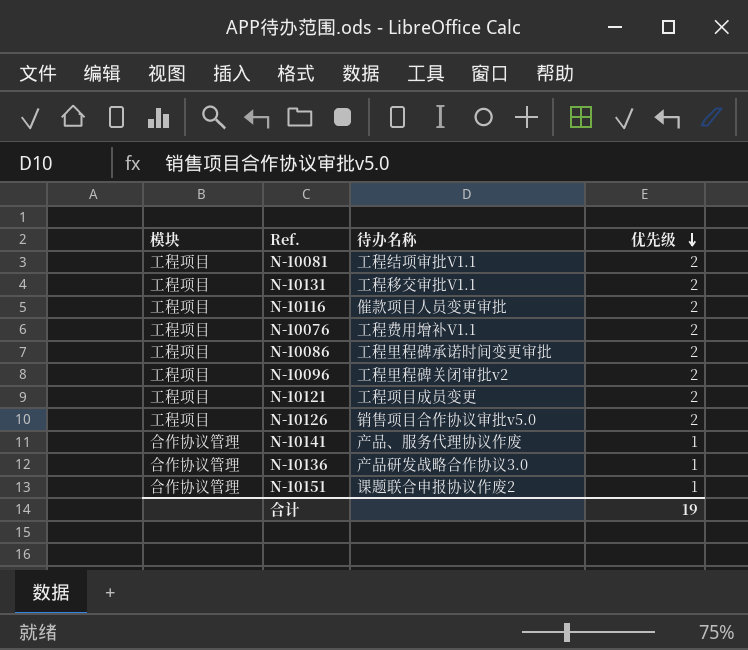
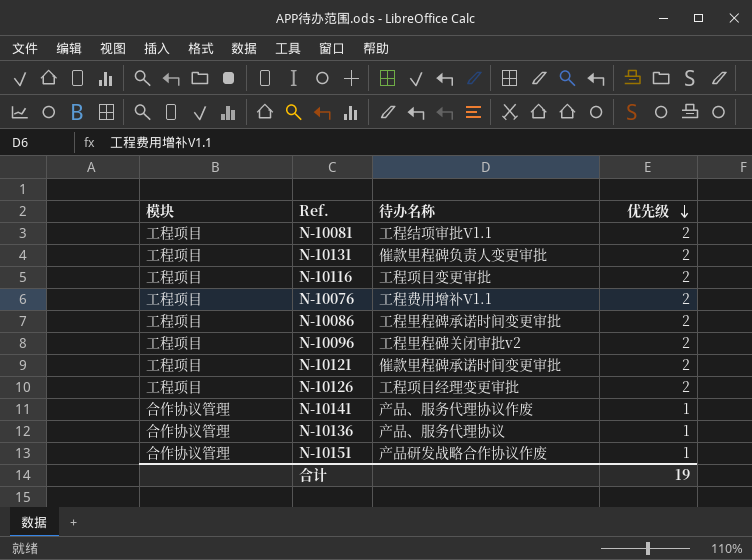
N-10131 | 待办名称: 工程移交审批V1.1 -> 催款里程碑负责人变更审批
N-10116 | 待办名称: 催款项目人员变更审批 -> 工程项目变更审批
N-10121 | 待办名称: 工程项目成员变更 -> 催款里程碑承诺时间变更审批
N-10126 | 待办名称: 销售项目合作协议审批v5.0 -> 工程项目经理变更审批
N-10136 | 待办名称: 产品研发战略合作协议3.0 -> 产品、服务代理协议
N-10151 | 待办名称: 课题联合申报协议作废2 -> 产品研发战略合作协议作废

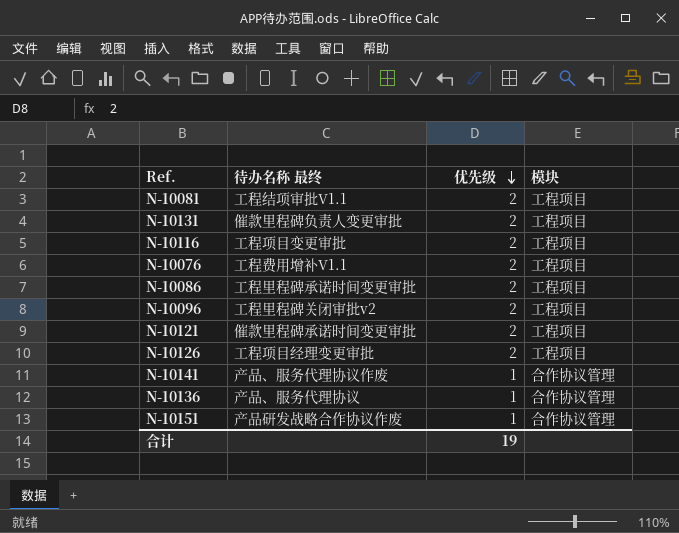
column name: 待办名称 -> 待办名称 最终
column 模块 | position: 1 -> 4

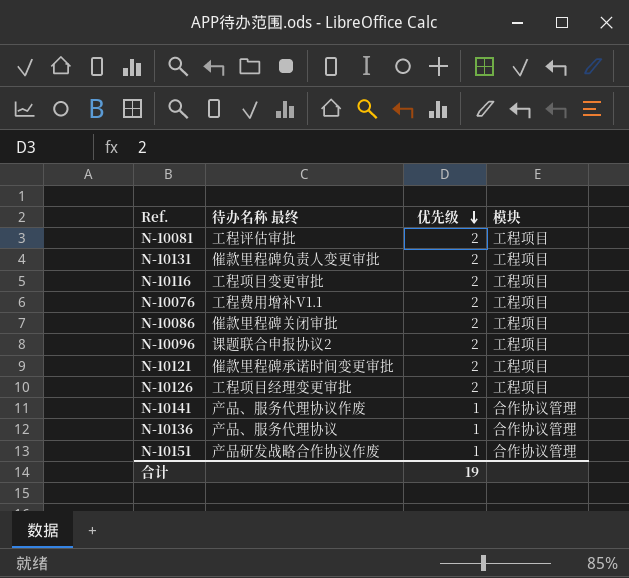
N-10081 | 待办名称 最终: 工程结项审批V1.1 -> 工程评估审批
N-10086 | 待办名称 最终: 工程里程碑承诺时间变更审批 -> 催款里程碑关闭审批
N-10096 | 待办名称 最终: 工程里程碑关闭审批v2 -> 课题联合申报协议2

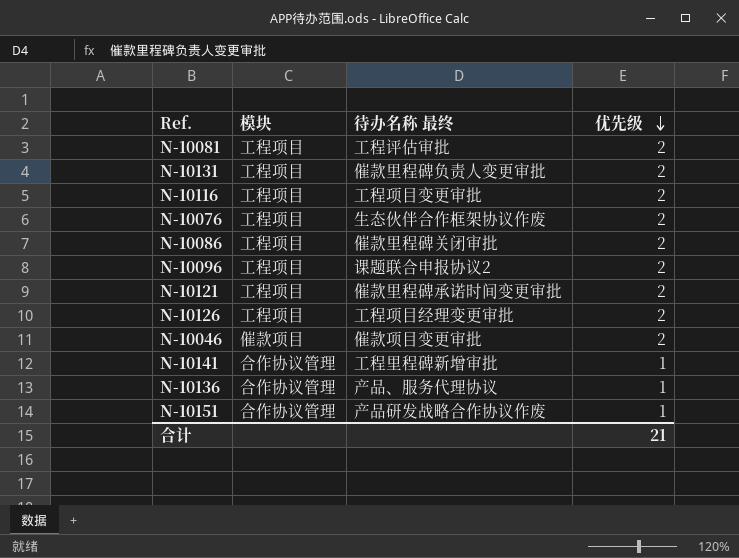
column 模块 | position: 4 -> 2
N-10076 | 待办名称 最终: 工程费用增补V1.1 -> 生态伙伴合作框架协议作废
row N-10046: none -> 催款项目 | 催款项目变更审批 | 2
N-10141 | 待办名称 最终: 产品、服务代理协议作废 -> 工程里程碑新增审批
合计 | 优先级: 19 -> 21

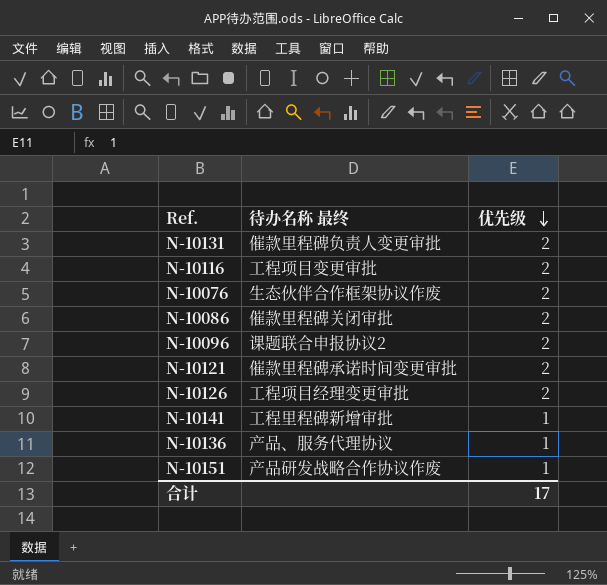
column 模块 | position: 2 -> none
row N-10081: 工程项目 | 工程评估审批 | 2 -> none
row N-10046: 催款项目 | 催款项目变更审批 | 2 -> none
合计 | 优先级: 21 -> 17

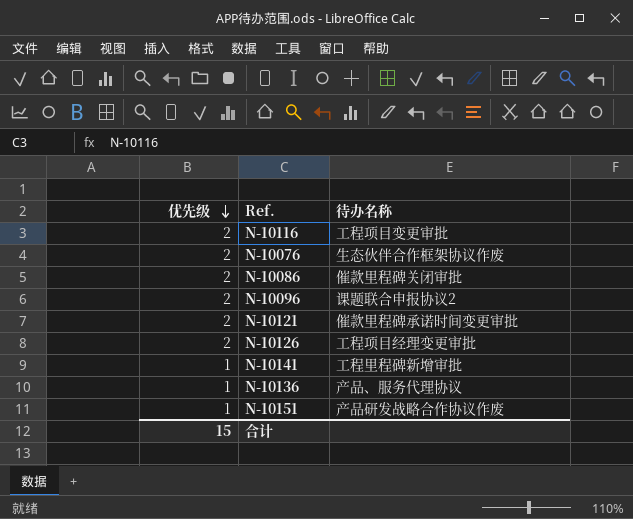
column 优先级 | position: 3 -> 1
column name: 待办名称 最终 -> 待办名称
row N-10131: 催款里程碑负责人变更审批 | 2 -> none
合计 | 优先级: 17 -> 15

